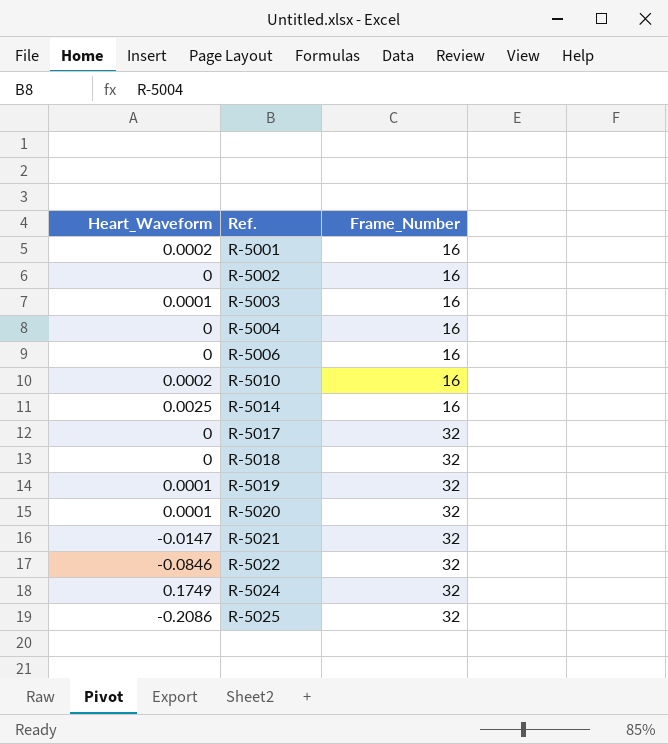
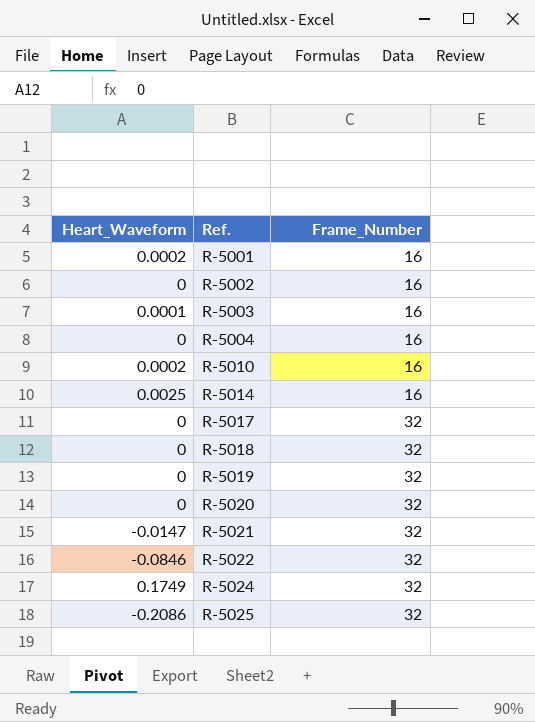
row R-5006: 0 | 16 -> none
R-5019 | Heart_Waveform: 0.0001 -> 0
R-5020 | Heart_Waveform: 0.0001 -> 0

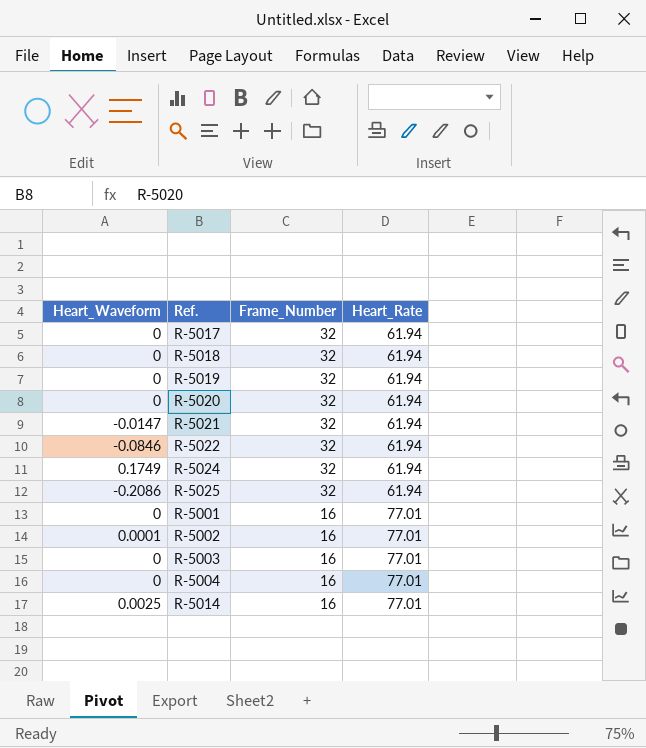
row order: Ref. ascending -> Frame_Number descending
column Heart_Rate | position: none -> 4
row R-5010: 0.0002 | 16 -> none
R-5001 | Heart_Waveform: 0.0002 -> 0
R-5002 | Heart_Waveform: 0 -> 0.0001
R-5003 | Heart_Waveform: 0.0001 -> 0

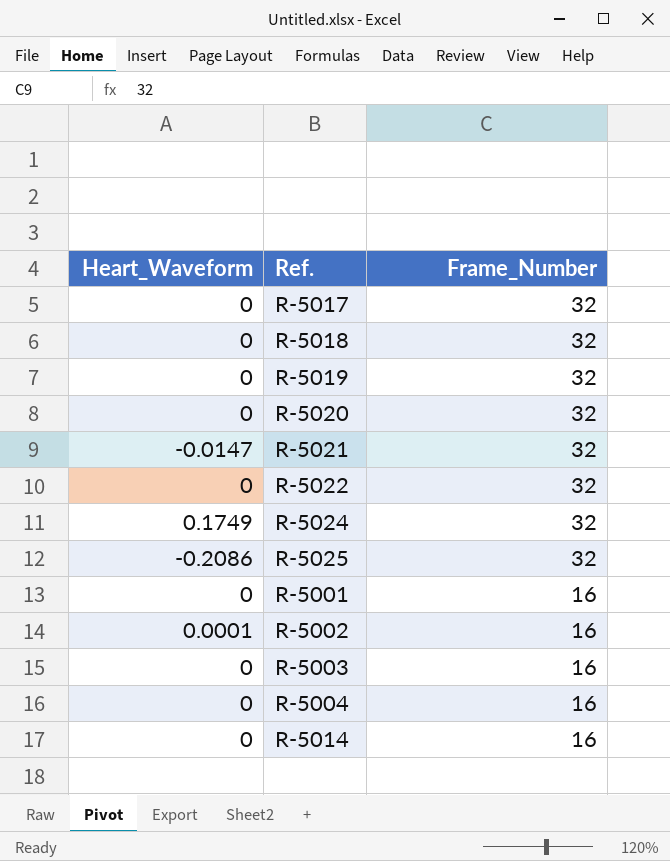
column Heart_Rate | position: 4 -> none
R-5022 | Heart_Waveform: -0.0846 -> 0
R-5014 | Heart_Waveform: 0.0025 -> 0

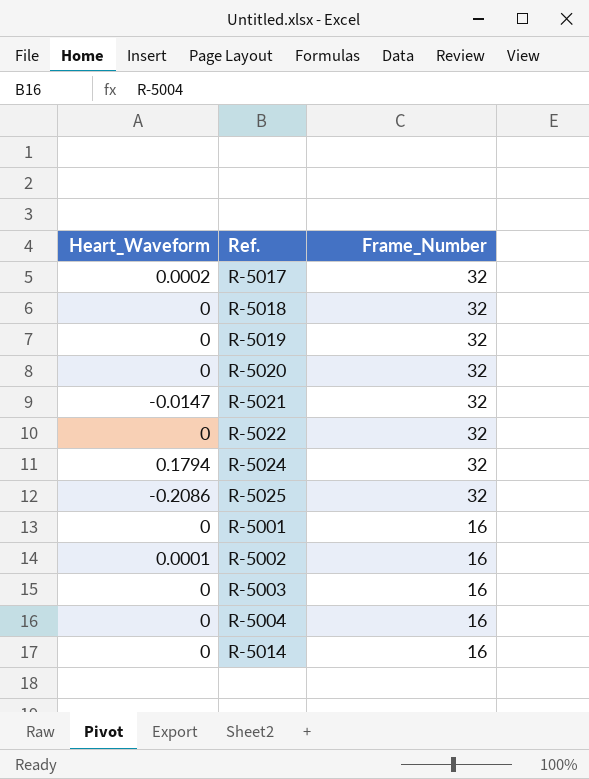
R-5017 | Heart_Waveform: 0 -> 0.0002
R-5024 | Heart_Waveform: 0.1749 -> 0.1794

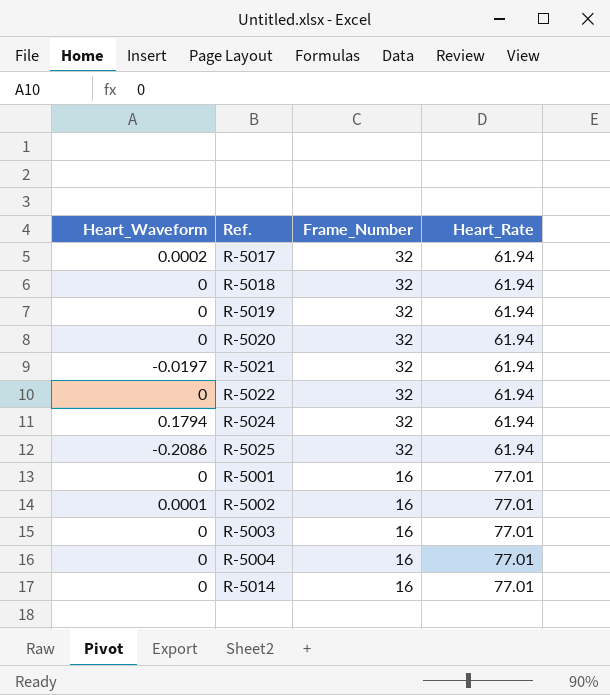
column Heart_Rate | position: none -> 4
R-5021 | Heart_Waveform: -0.0147 -> -0.0197

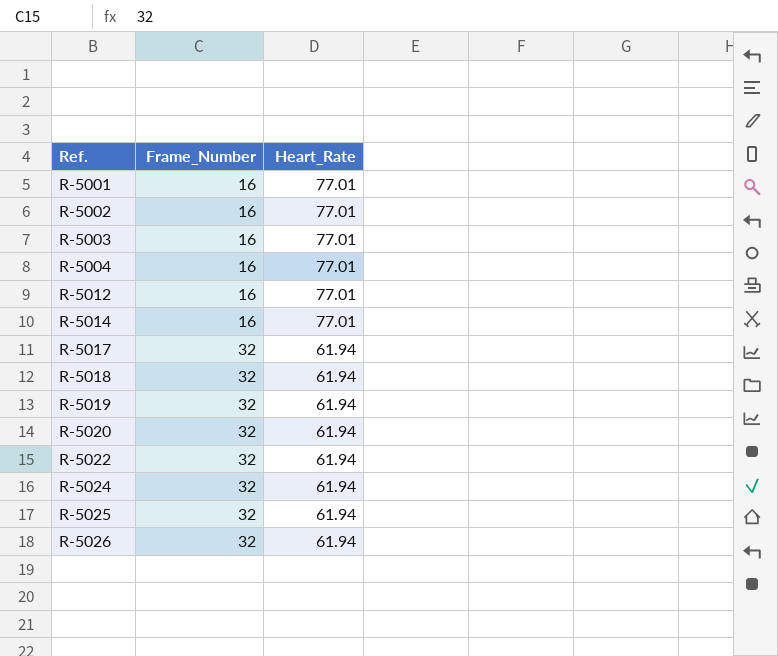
row order: Frame_Number descending -> Ref. ascending
column Heart_Waveform | position: 1 -> none
row R-5021: -0.0197 | 32 | 61.94 -> none
row R-5012: none -> 16 | 77.01
row R-5026: none -> 32 | 61.94

